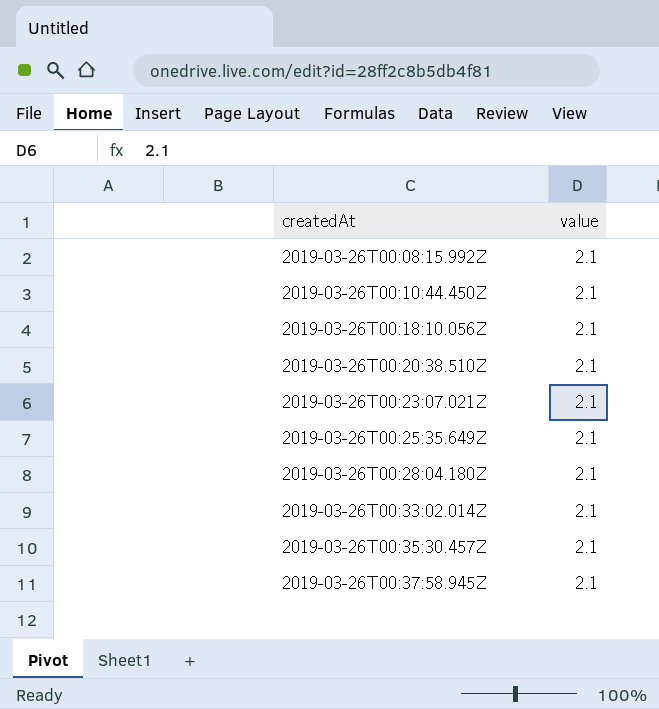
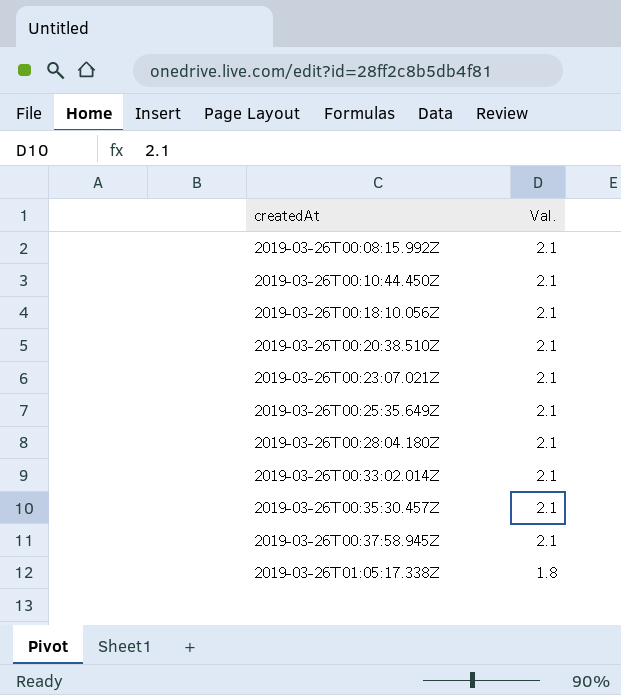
column name: value -> Val.
row 2019-03-26T01:05:17.338Z: none -> 1.8

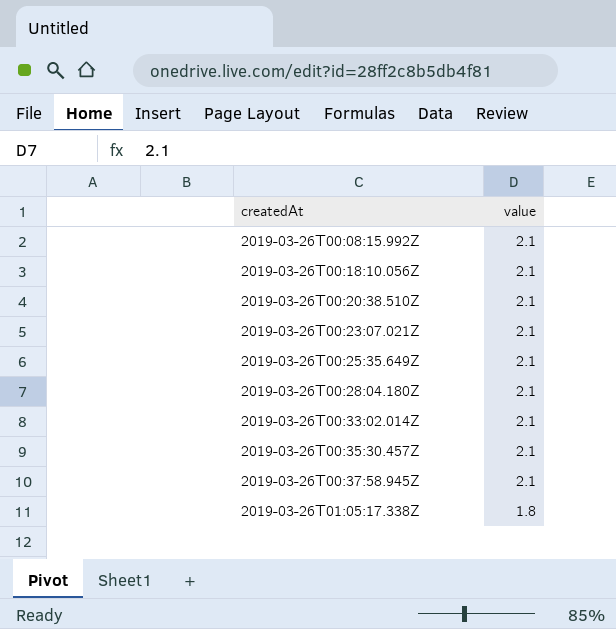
column name: Val. -> value
row 2019-03-26T00:10:44.450Z: 2.1 -> none

